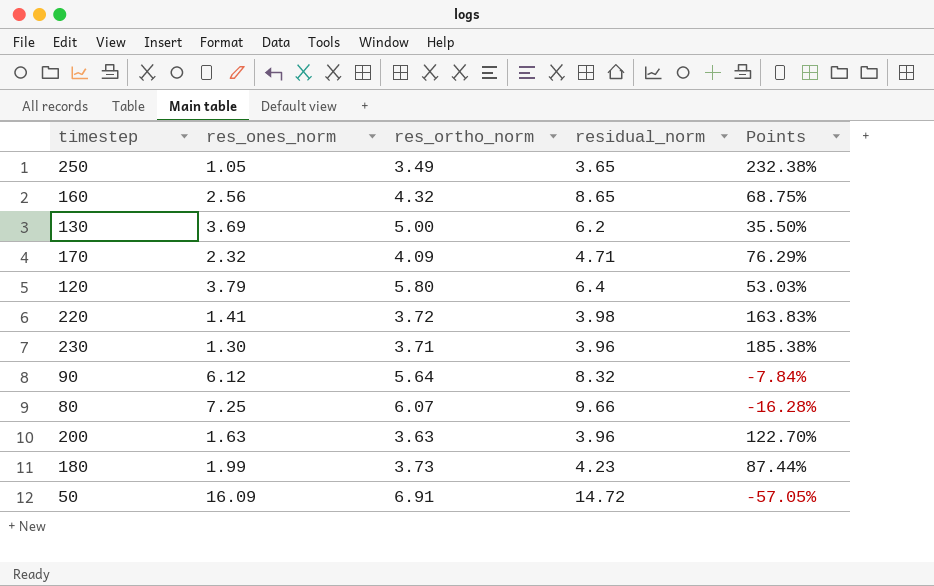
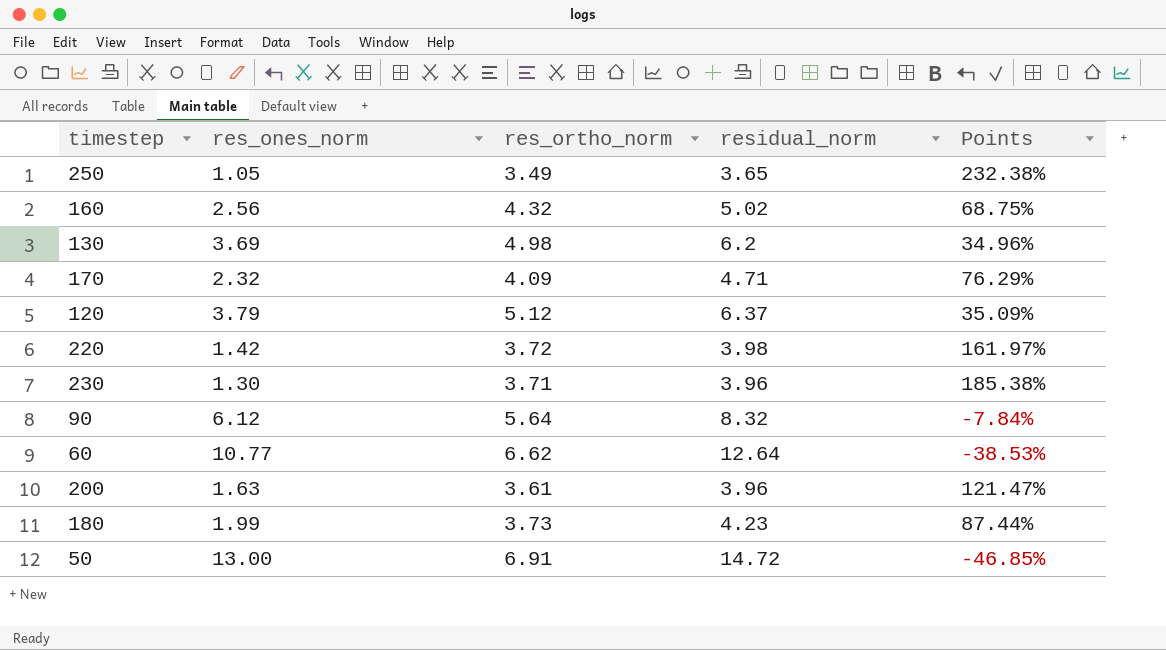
row 80: 7.25 | 6.07 | 9.66 | -16.28% -> none
160 | residual_norm: 8.65 -> 5.02
130 | res_ortho_norm: 5.00 -> 4.98
130 | Points: 35.50% -> 34.96%
120 | res_ortho_norm: 5.80 -> 5.12
120 | residual_norm: 6.4 -> 6.37
120 | Points: 53.03% -> 35.09%
220 | res_ones_norm: 1.41 -> 1.42
220 | Points: 163.83% -> 161.97%
row 60: none -> 10.77 | 6.62 | 12.64 | -38.53%
200 | res_ortho_norm: 3.63 -> 3.61
200 | Points: 122.70% -> 121.47%
50 | res_ones_norm: 16.09 -> 13.00
50 | Points: -57.05% -> -46.85%

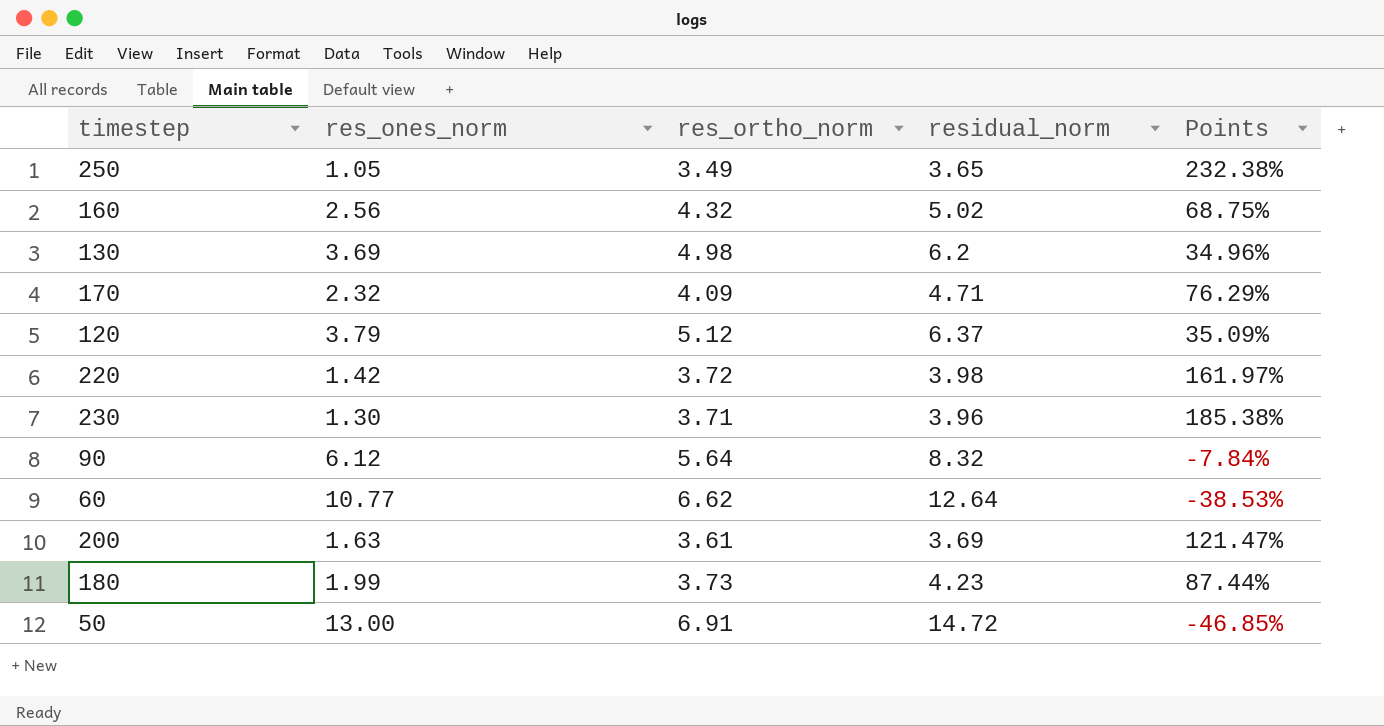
200 | residual_norm: 3.96 -> 3.69

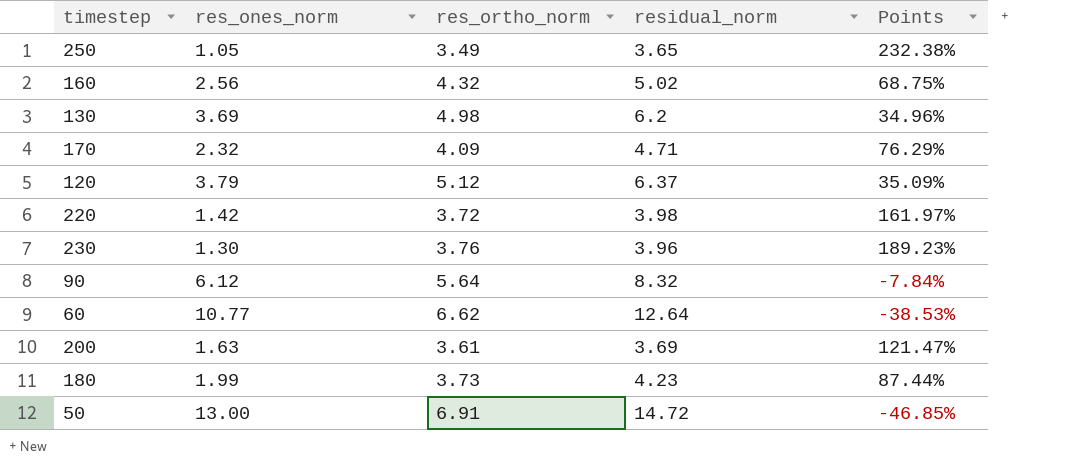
230 | res_ortho_norm: 3.71 -> 3.76
230 | Points: 185.38% -> 189.23%

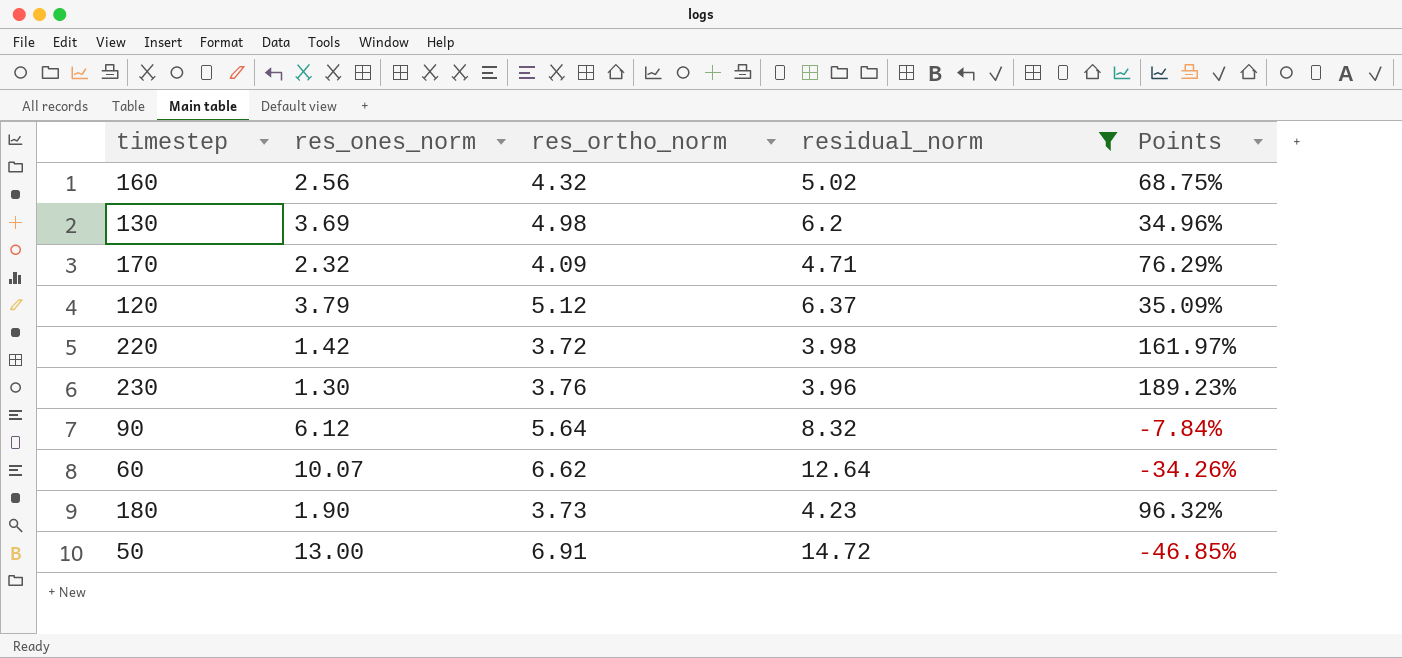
filter: none -> residual_norm >= 3.96
60 | res_ones_norm: 10.77 -> 10.07
60 | Points: -38.53% -> -34.26%
180 | res_ones_norm: 1.99 -> 1.90
180 | Points: 87.44% -> 96.32%

